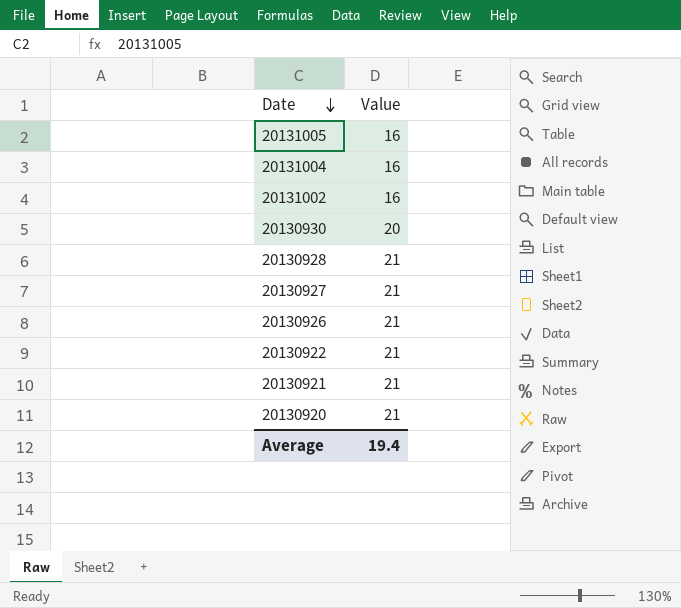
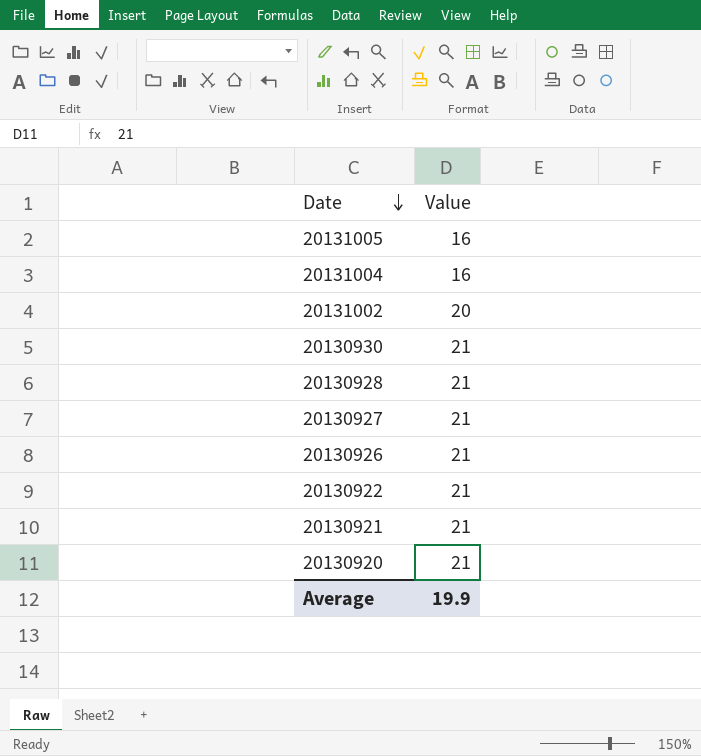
20131002 | Value: 16 -> 20
20130930 | Value: 20 -> 21
Average | Value: 19.4 -> 19.9

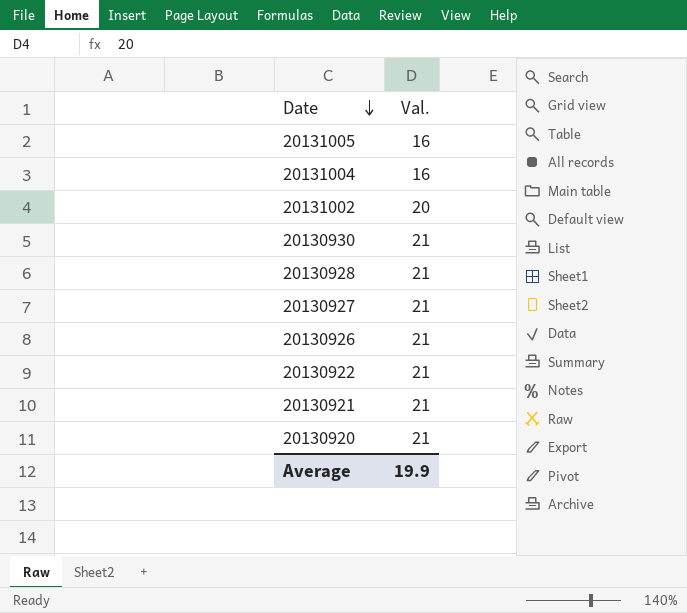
column name: Value -> Val.

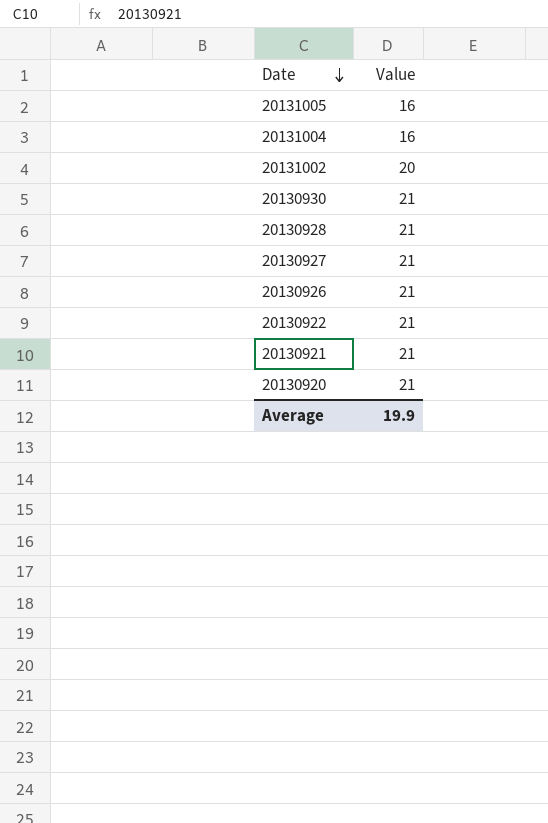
column name: Val. -> Value

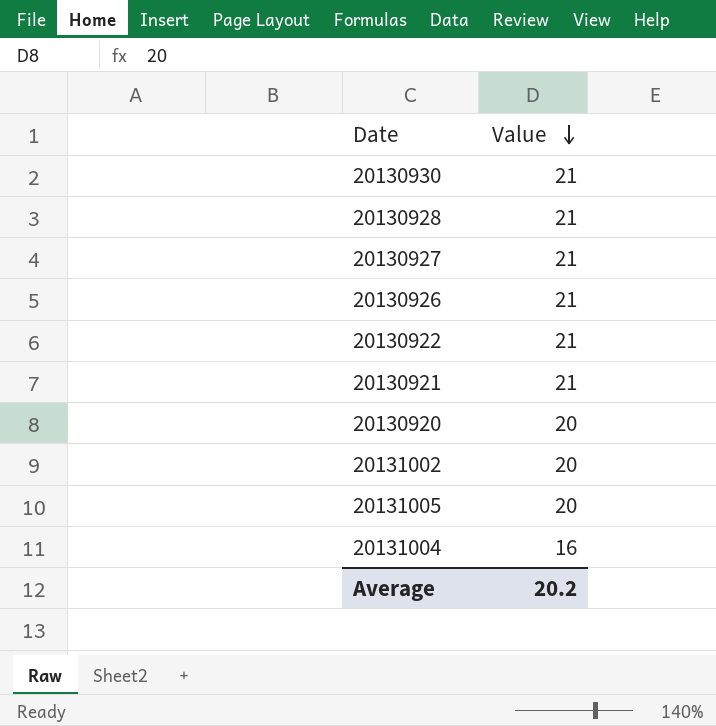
row order: Date descending -> Value descending
20130920 | Value: 21 -> 20
20131005 | Value: 16 -> 20
Average | Value: 19.9 -> 20.2

